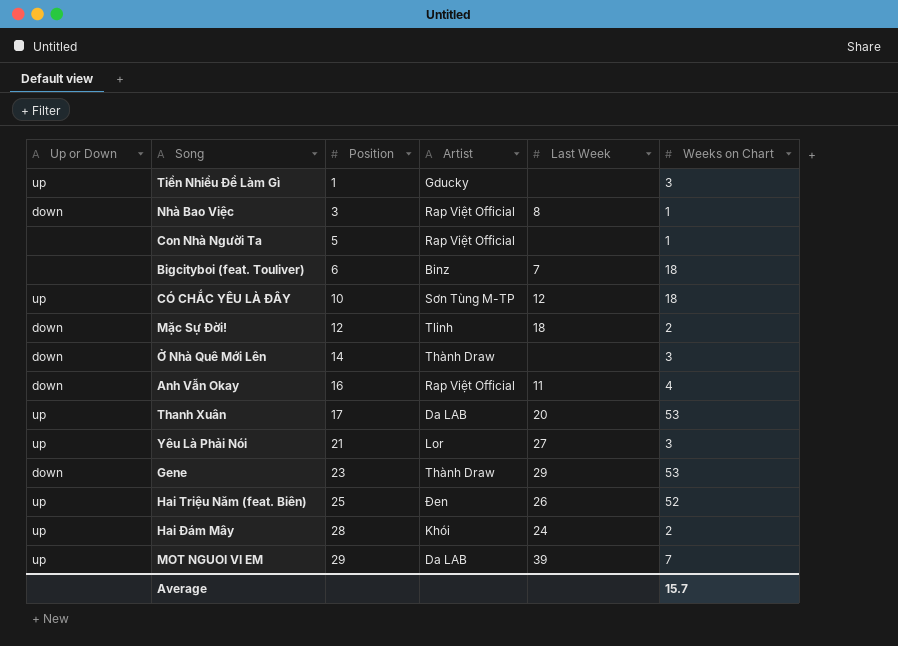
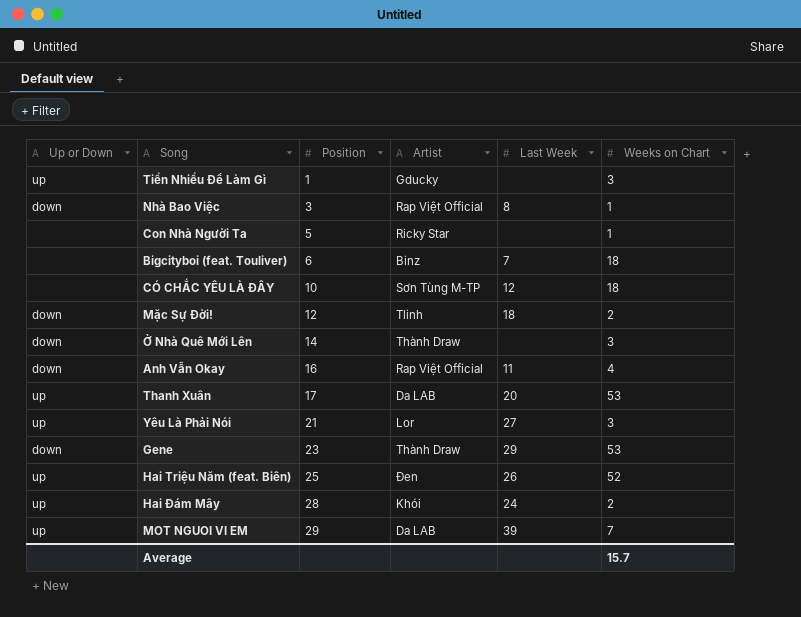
Con Nhà Người Ta | Artist: Rap Việt Official -> Ricky Star
CÓ CHẮC YÊU LÀ ĐÂY | Up or Down: up -> none

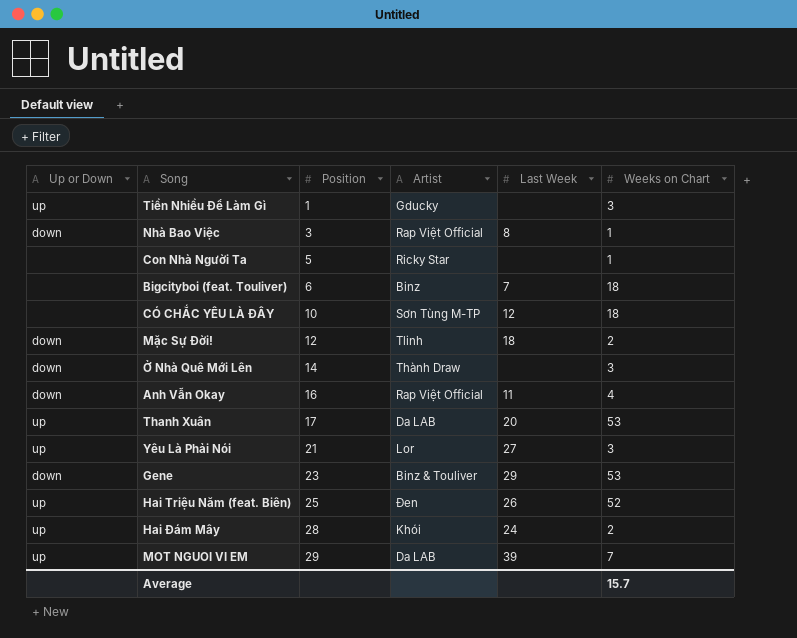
Gene | Artist: Thành Draw -> Binz & Touliver

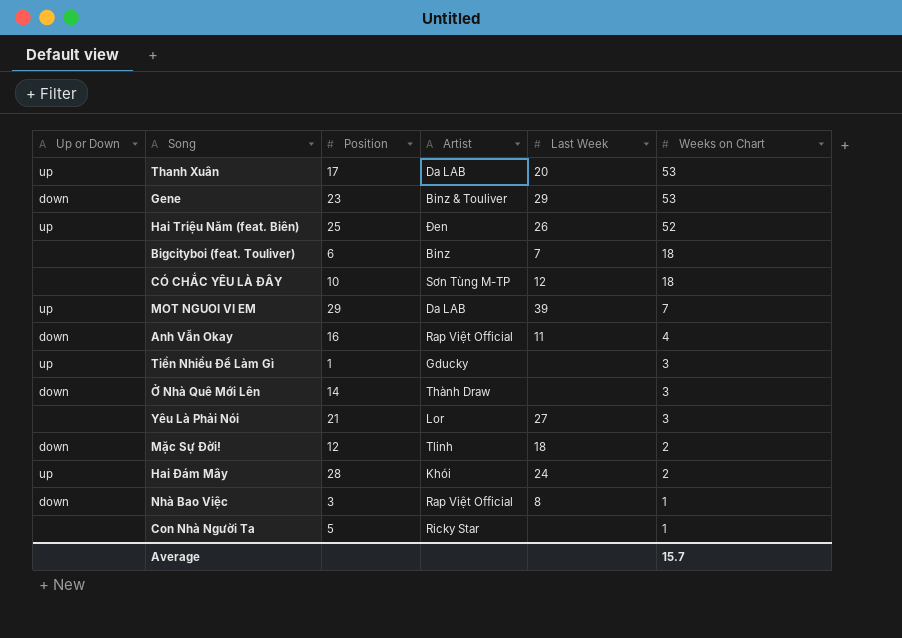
row order: Position ascending -> Weeks on Chart descending
Yêu Là Phải Nói | Up or Down: up -> none

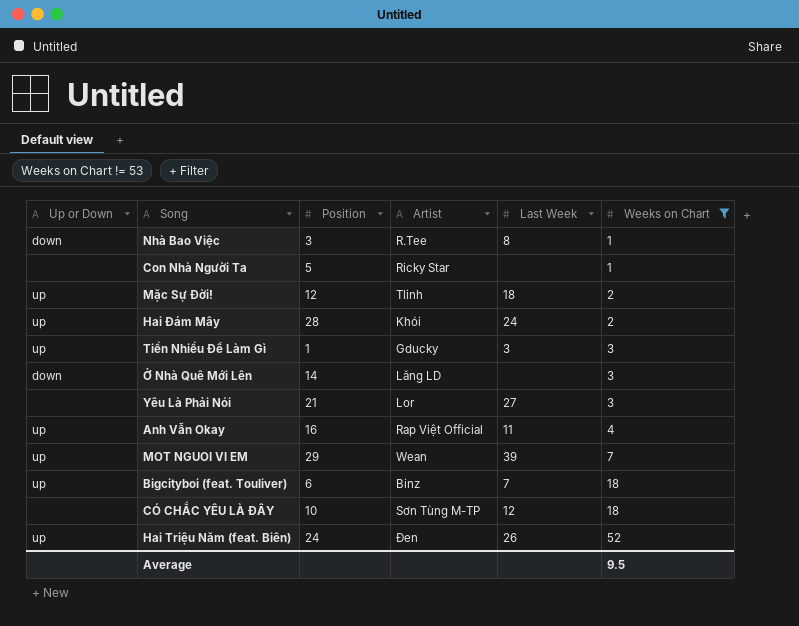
filter: none -> Weeks on Chart != 53
row order: Weeks on Chart descending -> Weeks on Chart ascending
Nhà Bao Việc | Artist: Rap Việt Official -> R.Tee
Mặc Sự Đời! | Up or Down: down -> up
Tiền Nhiều Để Làm Gì | Last Week: none -> 3
Ở Nhà Quê Mới Lên | Artist: Thành Draw -> Lăng LD
Anh Vẫn Okay | Up or Down: down -> up
MOT NGUOI VI EM | Artist: Da LAB -> Wean
Bigcityboi (feat. Touliver) | Up or Down: none -> up
Hai Triệu Năm (feat. Biên) | Position: 25 -> 24
Average | Weeks on Chart: 15.7 -> 9.5

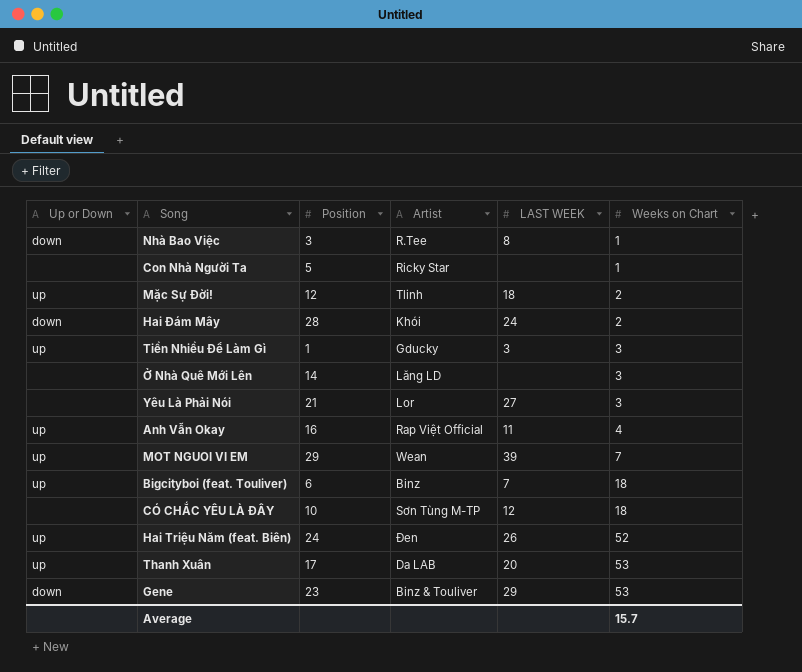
filter: Weeks on Chart != 53 -> none
column name: Last Week -> LAST WEEK
Hai Đám Mây | Up or Down: up -> down
Ở Nhà Quê Mới Lên | Up or Down: down -> none
Average | Weeks on Chart: 9.5 -> 15.7

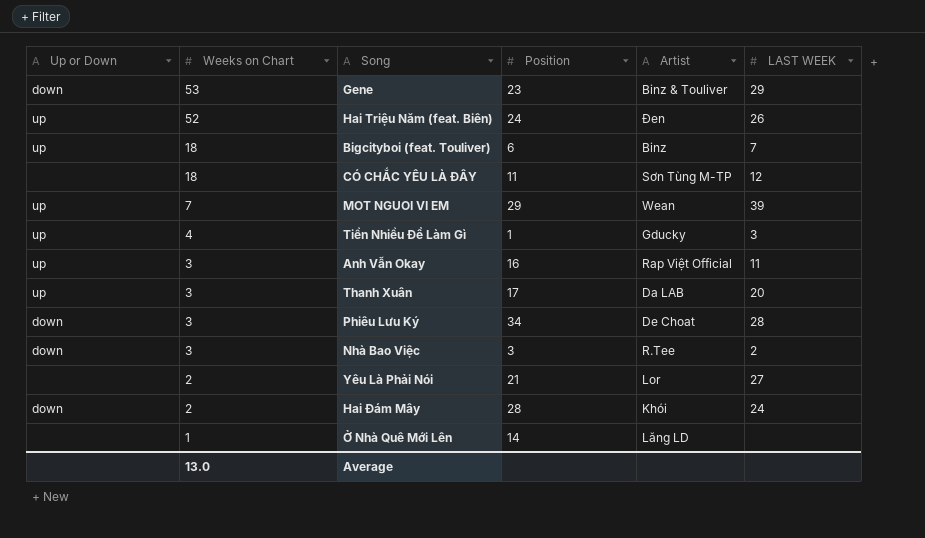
row order: Weeks on Chart ascending -> Weeks on Chart descending
column Weeks on Chart | position: 6 -> 2
row Con Nhà Người Ta: none | 5 | Ricky Star | none | 1 -> none
row Mặc Sự Đời!: up | 12 | Tlinh | 18 | 2 -> none
CÓ CHẮC YÊU LÀ ĐÂY | Position: 10 -> 11
Tiền Nhiều Để Làm Gì | Weeks on Chart: 3 -> 4
Anh Vẫn Okay | Weeks on Chart: 4 -> 3
Thanh Xuân | Weeks on Chart: 53 -> 3
row Phiêu Lưu Ký: none -> down | 3 | 34 | De Choat | 28
Nhà Bao Việc | Weeks on Chart: 1 -> 3
Nhà Bao Việc | LAST WEEK: 8 -> 2
Yêu Là Phải Nói | Weeks on Chart: 3 -> 2
Ở Nhà Quê Mới Lên | Weeks on Chart: 3 -> 1
Average | Weeks on Chart: 15.7 -> 13.0

